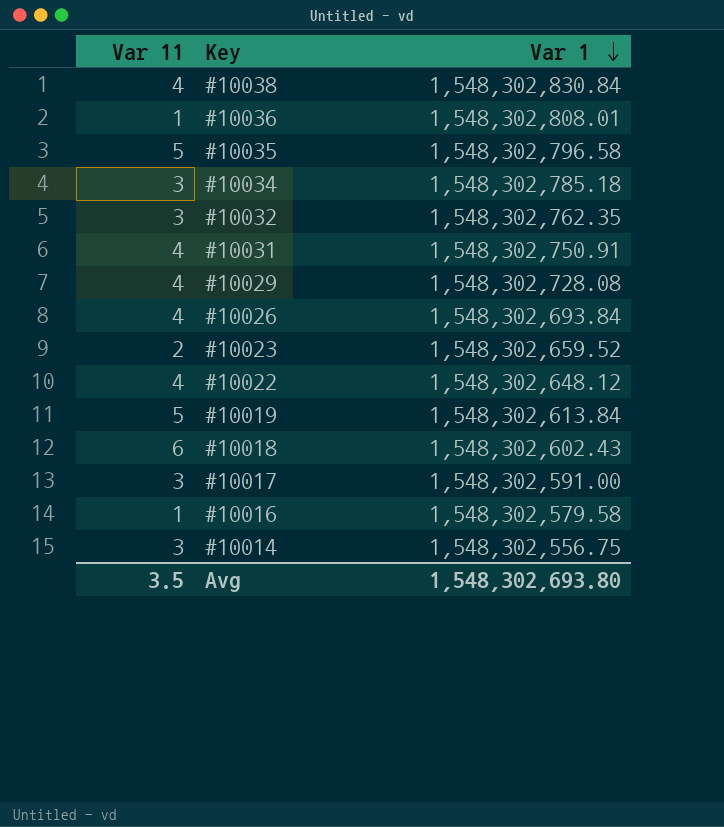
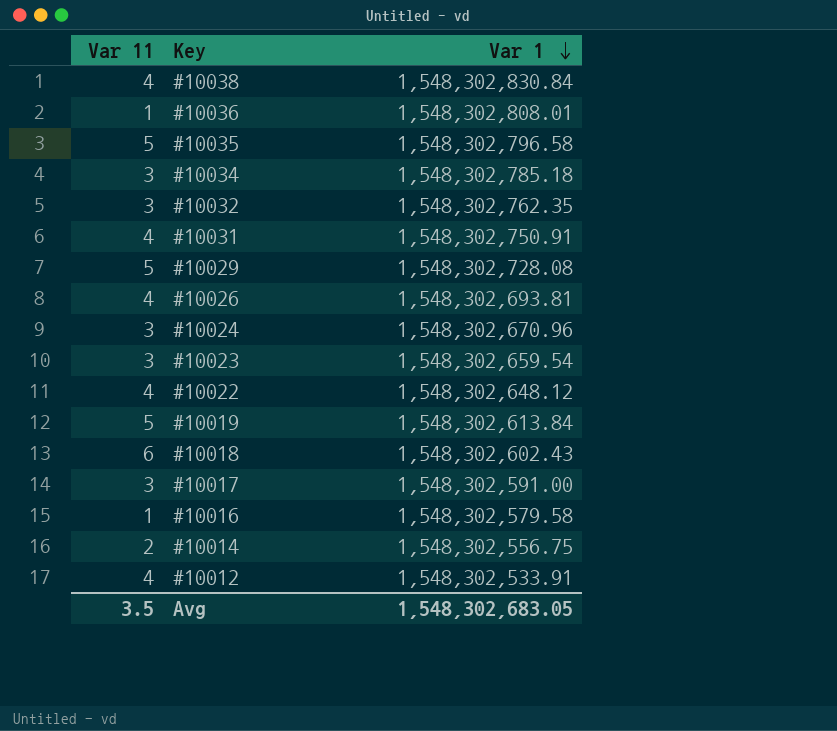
#10029 | Var 11: 4 -> 5
#10026 | Var 1: 1,548,302,693.84 -> 1,548,302,693.81
row #10024: none -> 3 | 1,548,302,670.96
#10023 | Var 11: 2 -> 3
#10023 | Var 1: 1,548,302,659.52 -> 1,548,302,659.54
#10014 | Var 11: 3 -> 2
row #10012: none -> 4 | 1,548,302,533.91
Avg | Var 1: 1,548,302,693.80 -> 1,548,302,683.05

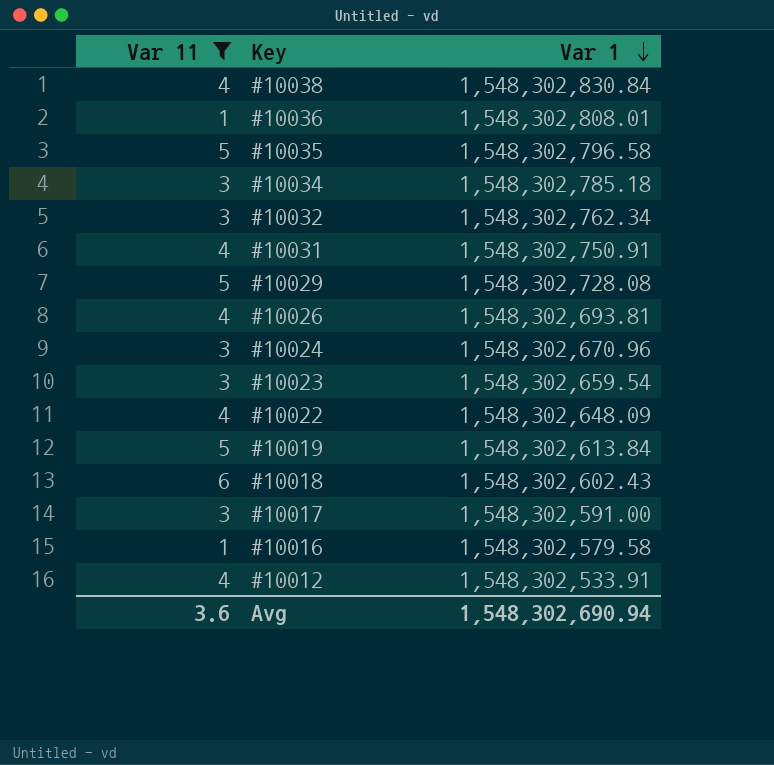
filter: none -> Var 11 != 2
#10032 | Var 1: 1,548,302,762.35 -> 1,548,302,762.34
#10022 | Var 1: 1,548,302,648.12 -> 1,548,302,648.09
Avg | Var 11: 3.5 -> 3.6
Avg | Var 1: 1,548,302,683.05 -> 1,548,302,690.94

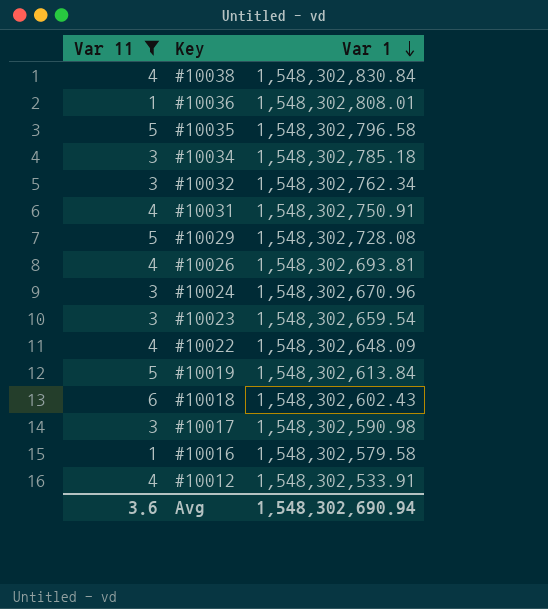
#10017 | Var 1: 1,548,302,591.00 -> 1,548,302,590.98

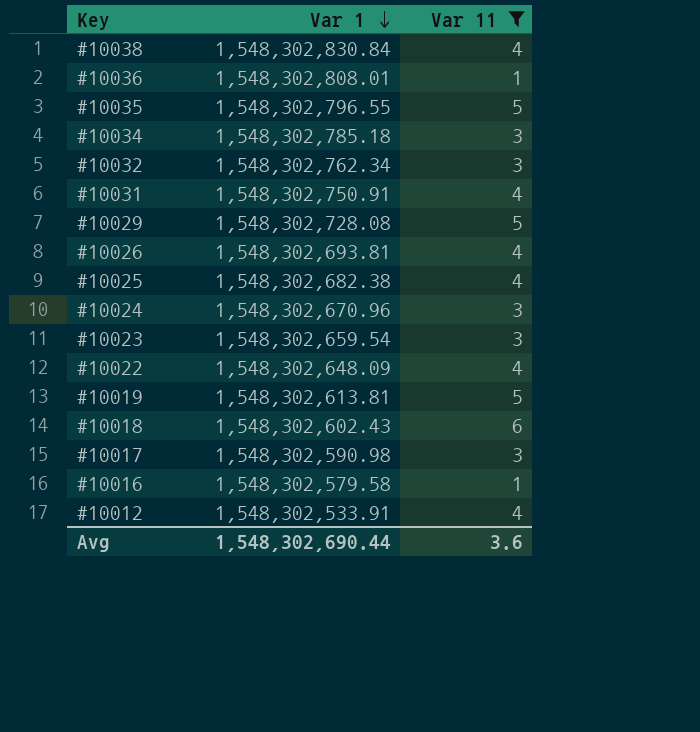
column Var 11 | position: 1 -> 3
#10035 | Var 1: 1,548,302,796.58 -> 1,548,302,796.55
row #10025: none -> 1,548,302,682.38 | 4
#10019 | Var 1: 1,548,302,613.84 -> 1,548,302,613.81
Avg | Var 1: 1,548,302,690.94 -> 1,548,302,690.44

